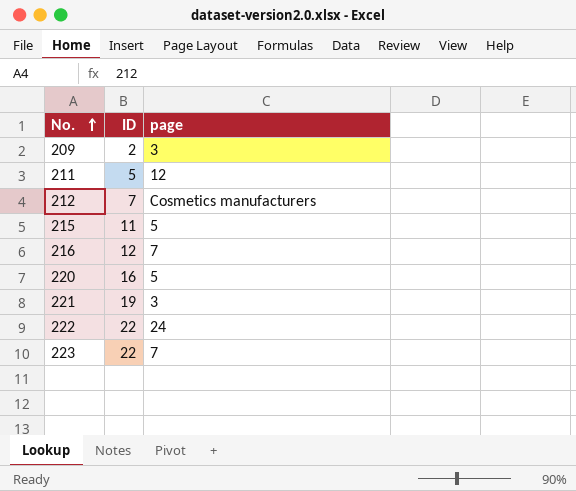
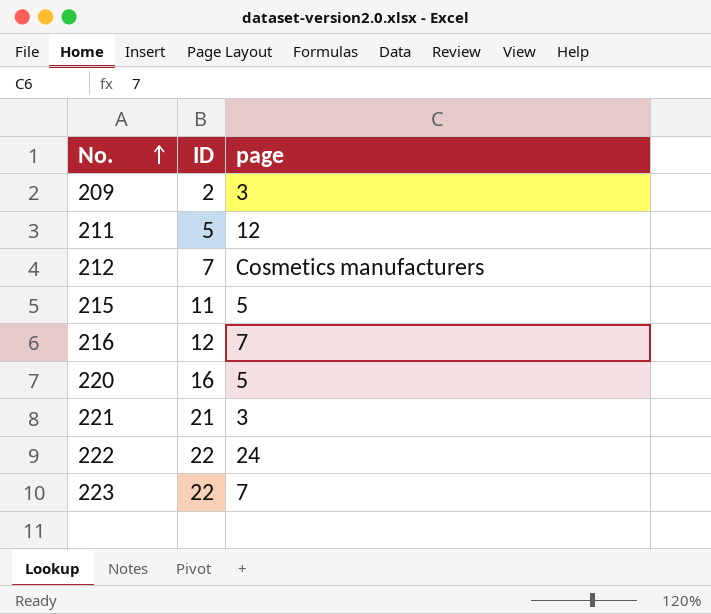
221 | ID: 19 -> 21

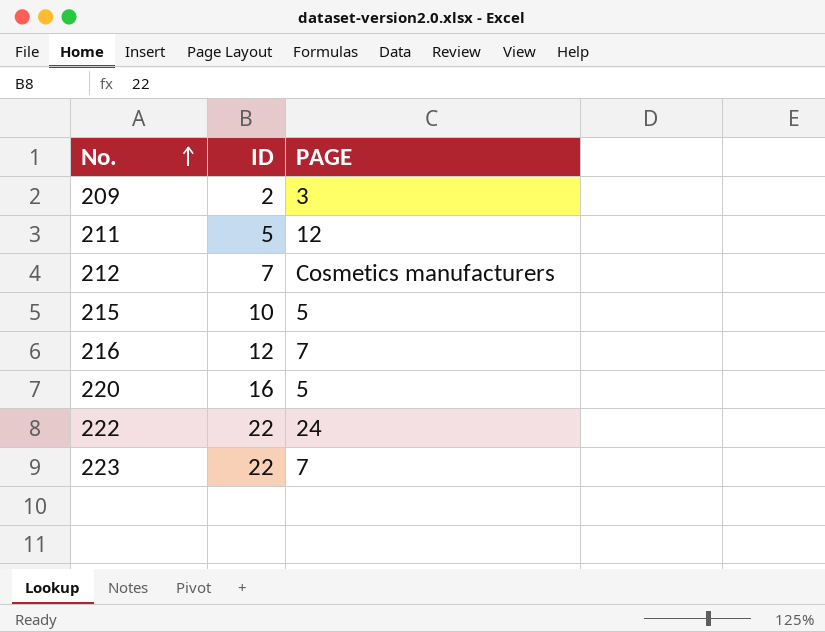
column name: page -> PAGE
row 221: 21 | 3 -> none
215 | ID: 11 -> 10

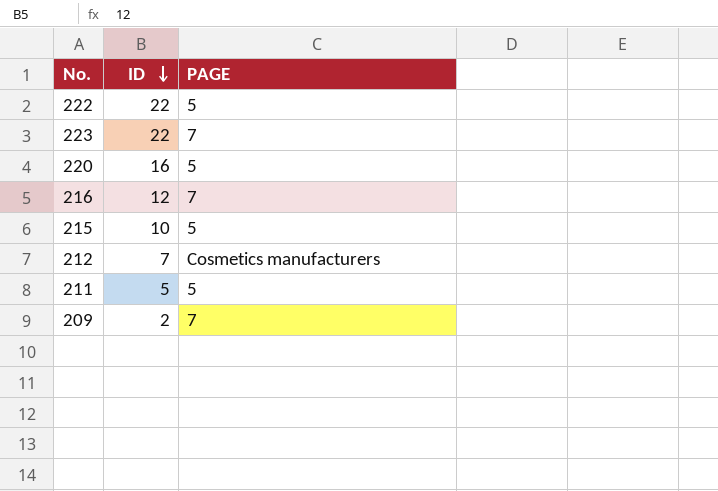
row order: No. ascending -> ID descending
222 | PAGE: 24 -> 5
211 | PAGE: 12 -> 5
209 | PAGE: 3 -> 7

